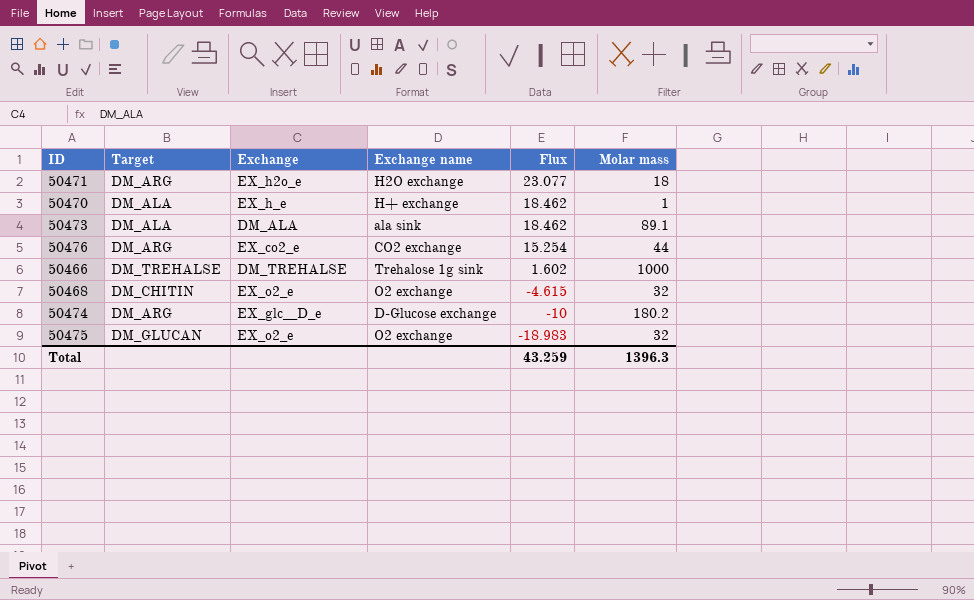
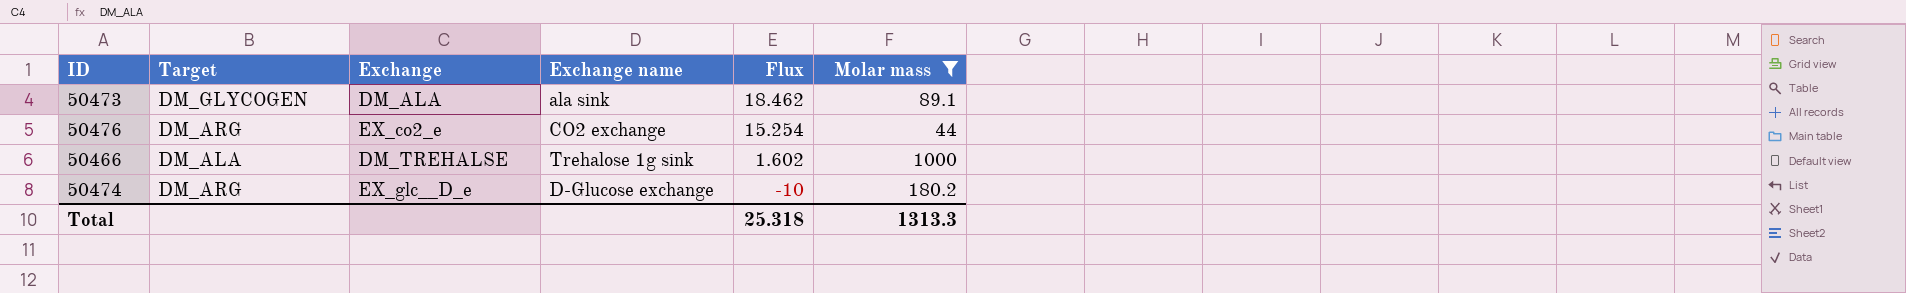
filter: none -> Molar mass >= 44
50473 | Target: DM_ALA -> DM_GLYCOGEN
50466 | Target: DM_TREHALSE -> DM_ALA
Total | Flux: 43.259 -> 25.318
Total | Molar mass: 1396.3 -> 1313.3

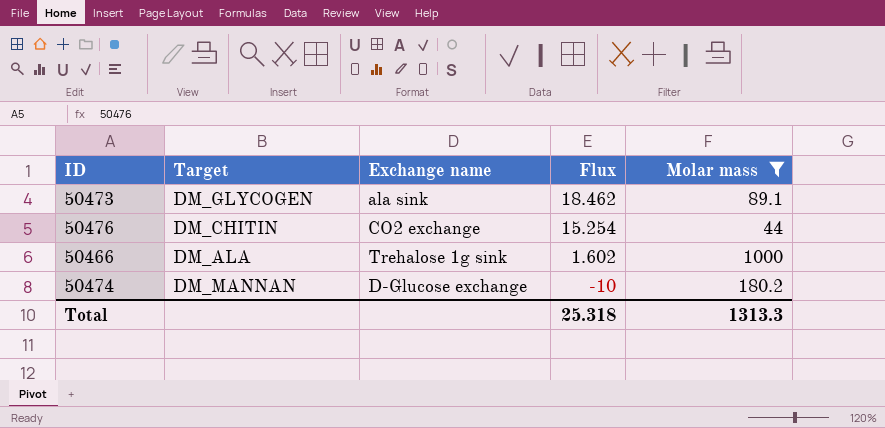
column Exchange | position: 3 -> none
50476 | Target: DM_ARG -> DM_CHITIN
50474 | Target: DM_ARG -> DM_MANNAN

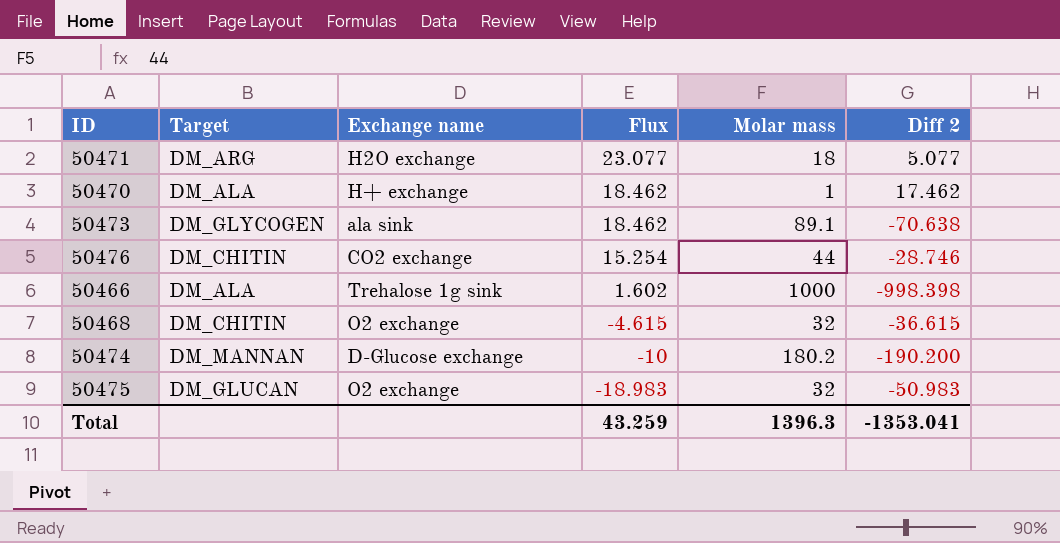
filter: Molar mass >= 44 -> none
column Diff 2 | formula: none -> [Flux] - [Molar mass]
Total | Flux: 25.318 -> 43.259
Total | Molar mass: 1313.3 -> 1396.3

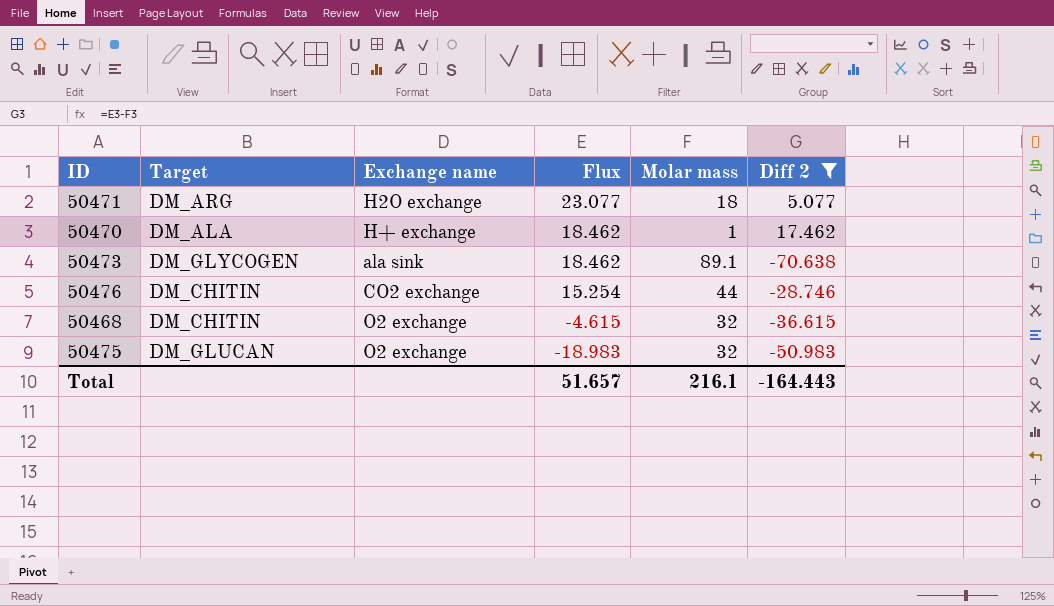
filter: none -> Diff 2 >= -70.638
Total | Flux: 43.259 -> 51.657
Total | Molar mass: 1396.3 -> 216.1
Total | Diff 2: -1353.041 -> -164.443

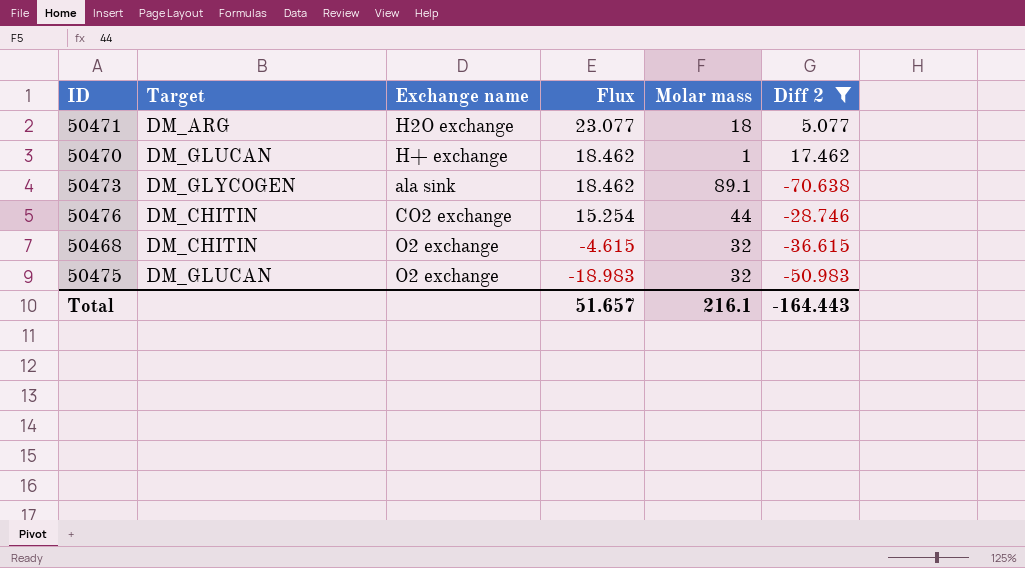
50470 | Target: DM_ALA -> DM_GLUCAN

